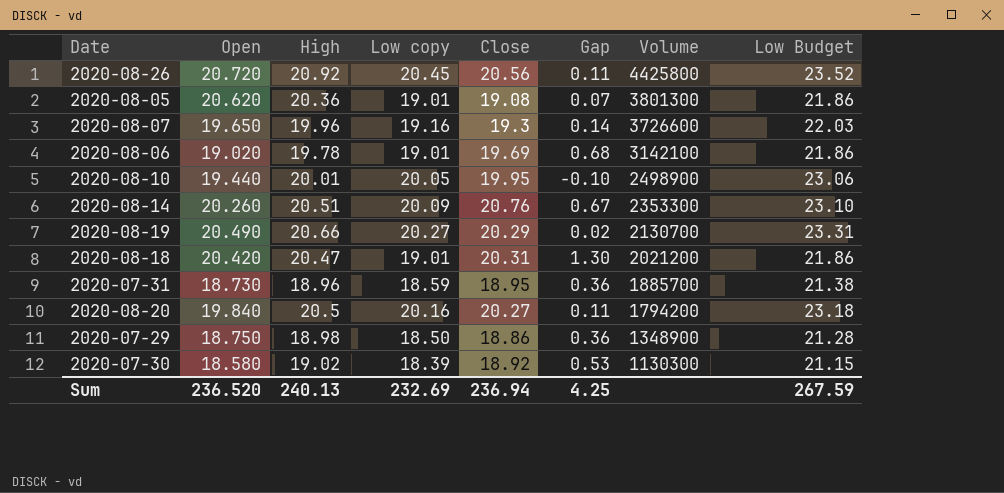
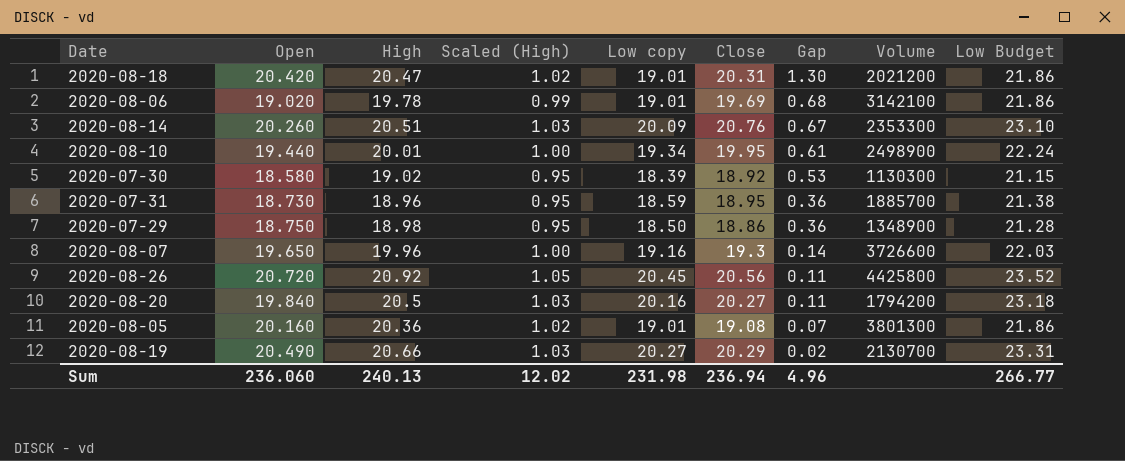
row order: Volume descending -> Gap descending
column Scaled (High) | formula: none -> [High] * 0.05
2020-08-10 | Low copy: 20.05 -> 19.34
2020-08-10 | Gap: -0.10 -> 0.61
2020-08-10 | Low Budget: 23.06 -> 22.24
2020-08-05 | Open: 20.620 -> 20.160
Sum | Open: 236.520 -> 236.060
Sum | Low copy: 232.69 -> 231.98
Sum | Gap: 4.25 -> 4.96
Sum | Low Budget: 267.59 -> 266.77

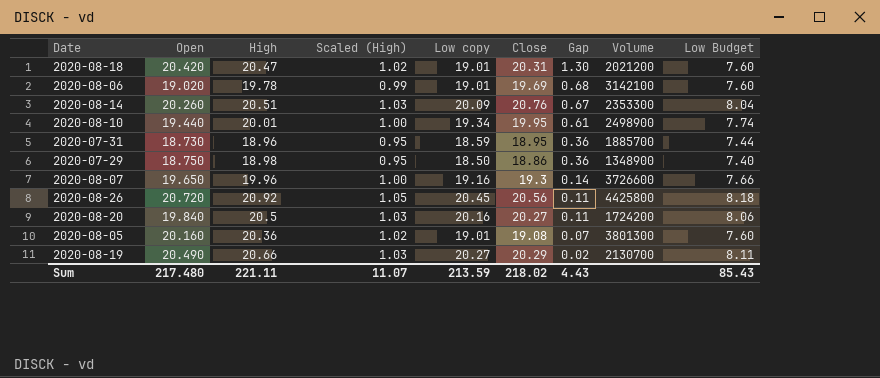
column Low Budget | formula: [Low copy] * 1.15 -> [Low copy] * 0.4
row 2020-07-30: 18.580 | 19.02 | 0.95 | 18.39 | 18.92 | 0.53 | 1130300 | 21.15 -> none
2020-08-20 | Volume: 1794200 -> 1724200
Sum | Open: 236.060 -> 217.480
Sum | High: 240.13 -> 221.11
Sum | Scaled (High): 12.02 -> 11.07
Sum | Low copy: 231.98 -> 213.59
Sum | Close: 236.94 -> 218.02
Sum | Gap: 4.96 -> 4.43
Sum | Low Budget: 266.77 -> 85.43

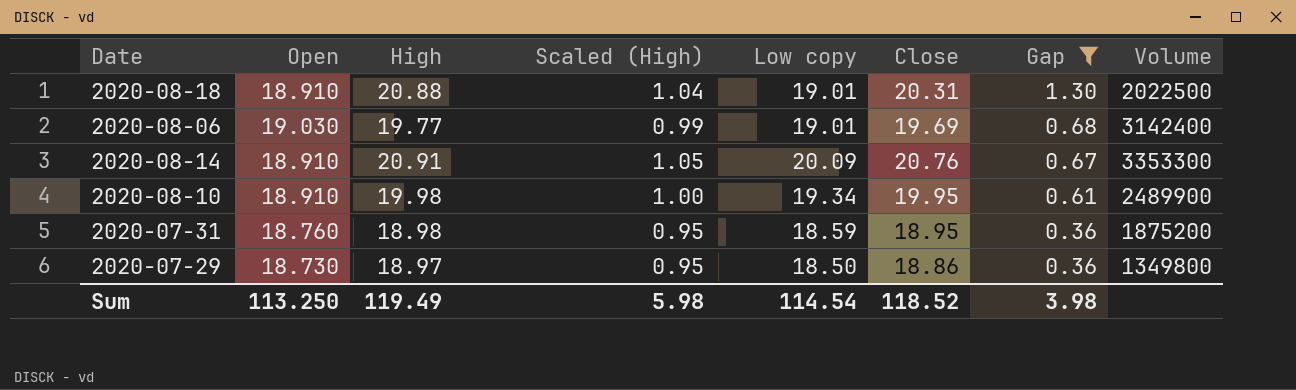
filter: none -> Gap >= 0.36
column Low Budget | formula: [Low copy] * 0.4 -> none
2020-08-18 | Open: 20.420 -> 18.910
2020-08-18 | High: 20.47 -> 20.88
2020-08-18 | Scaled (High): 1.02 -> 1.04
2020-08-18 | Volume: 2021200 -> 2022500
2020-08-06 | Open: 19.020 -> 19.030
2020-08-06 | High: 19.78 -> 19.77
2020-08-06 | Volume: 3142100 -> 3142400
2020-08-14 | Open: 20.260 -> 18.910
2020-08-14 | High: 20.51 -> 20.91
2020-08-14 | Scaled (High): 1.03 -> 1.05
2020-08-14 | Volume: 2353300 -> 3353300
2020-08-10 | Open: 19.440 -> 18.910
2020-08-10 | High: 20.01 -> 19.98
2020-08-10 | Volume: 2498900 -> 2489900
2020-07-31 | Open: 18.730 -> 18.760
2020-07-31 | High: 18.96 -> 18.98
2020-07-31 | Volume: 1885700 -> 1875200
2020-07-29 | Open: 18.750 -> 18.730
2020-07-29 | High: 18.98 -> 18.97
2020-07-29 | Volume: 1348900 -> 1349800
Sum | Open: 217.480 -> 113.250
Sum | High: 221.11 -> 119.49
Sum | Scaled (High): 11.07 -> 5.98
Sum | Low copy: 213.59 -> 114.54
Sum | Close: 218.02 -> 118.52
Sum | Gap: 4.43 -> 3.98

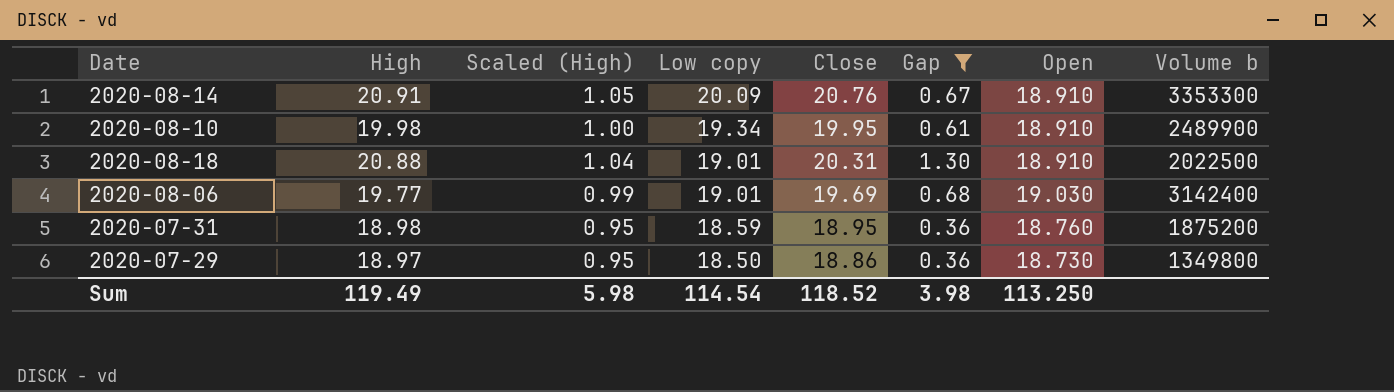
row order: Gap descending -> Low copy descending
column Open | position: 2 -> 7
column name: Volume -> Volume b

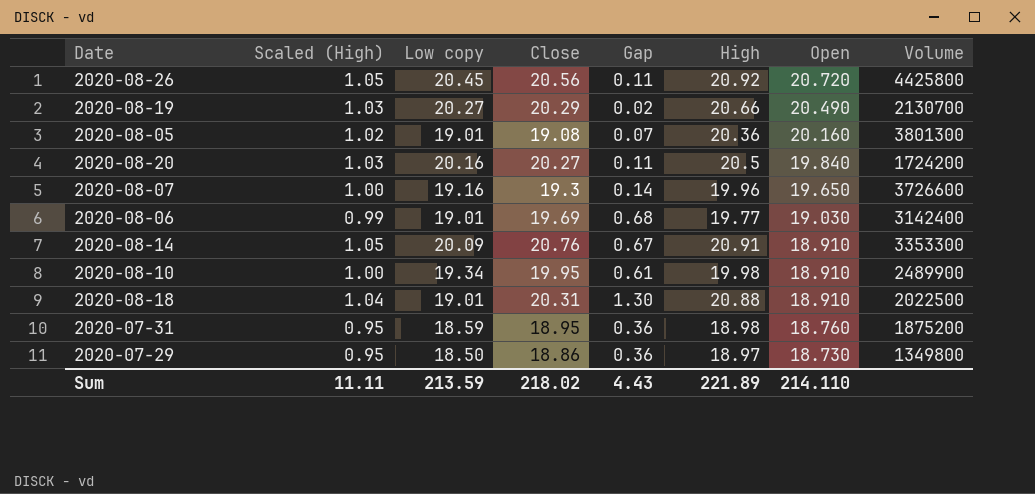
filter: Gap >= 0.36 -> none
row order: Low copy descending -> Open descending
column High | position: 2 -> 6
column name: Volume b -> Volume
Sum | Scaled (High): 5.98 -> 11.11
Sum | Low copy: 114.54 -> 213.59
Sum | Close: 118.52 -> 218.02
Sum | Gap: 3.98 -> 4.43
Sum | High: 119.49 -> 221.89
Sum | Open: 113.250 -> 214.110

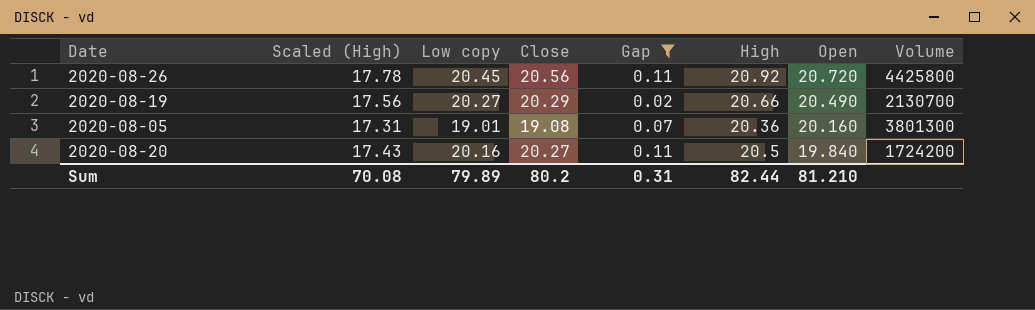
filter: none -> Gap <= 0.11
column Scaled (High) | formula: [High] * 0.05 -> [High] * 0.85
Sum | Scaled (High): 11.11 -> 70.08
Sum | Low copy: 213.59 -> 79.89
Sum | Close: 218.02 -> 80.2
Sum | Gap: 4.43 -> 0.31
Sum | High: 221.89 -> 82.44
Sum | Open: 214.110 -> 81.210

